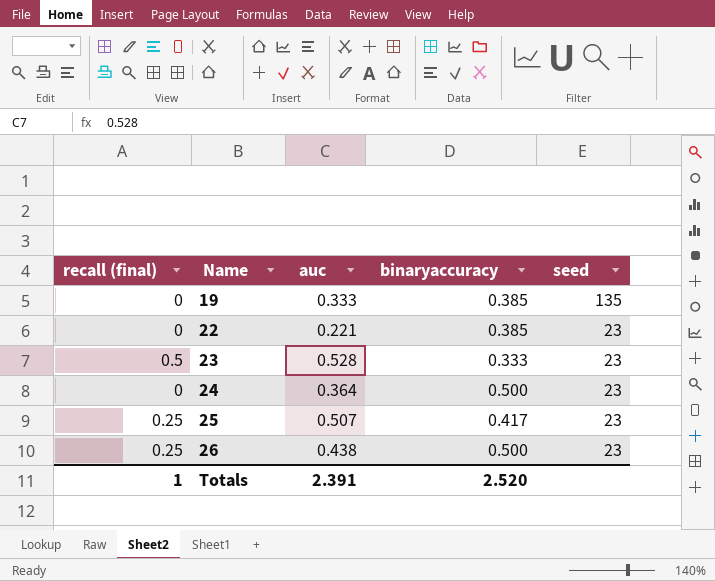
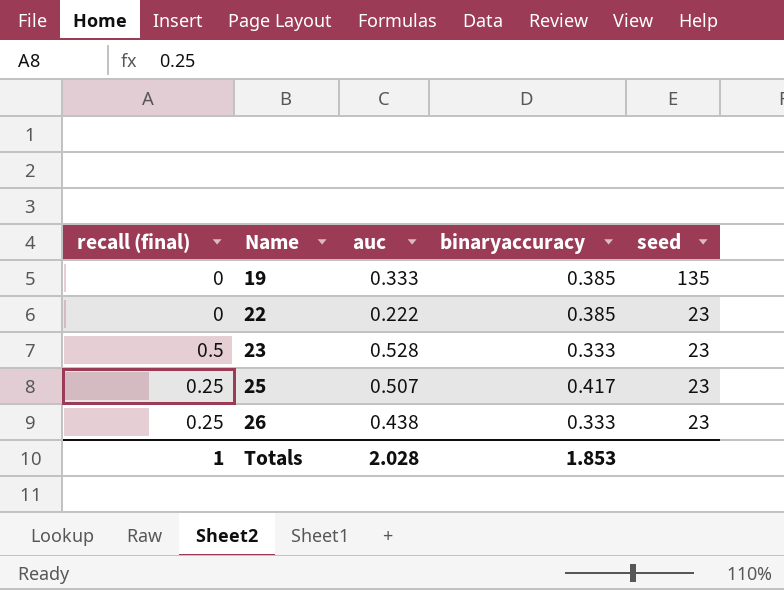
row 24: 0 | 0.364 | 0.500 | 23 -> none
22 | auc: 0.221 -> 0.222
26 | binaryaccuracy: 0.500 -> 0.333
Totals | auc: 2.391 -> 2.028
Totals | binaryaccuracy: 2.520 -> 1.853

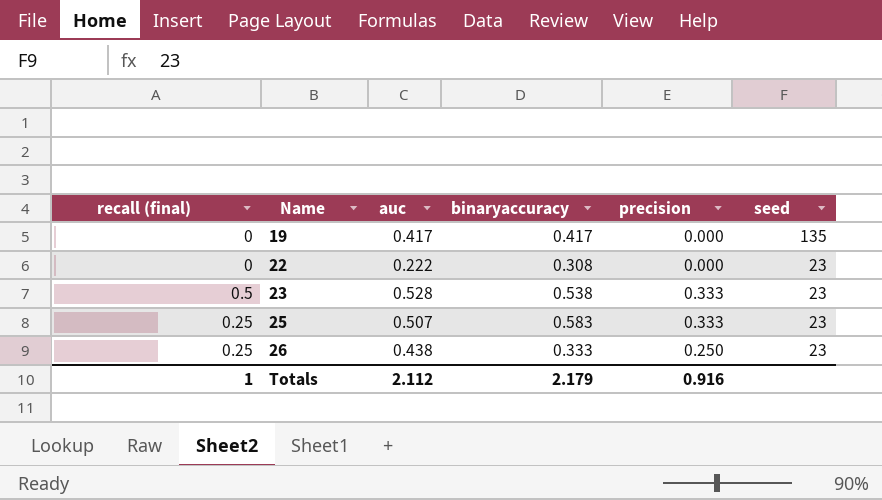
column precision | position: none -> 5
19 | auc: 0.333 -> 0.417
19 | binaryaccuracy: 0.385 -> 0.417
22 | binaryaccuracy: 0.385 -> 0.308
23 | binaryaccuracy: 0.333 -> 0.538
25 | binaryaccuracy: 0.417 -> 0.583
Totals | auc: 2.028 -> 2.112
Totals | binaryaccuracy: 1.853 -> 2.179

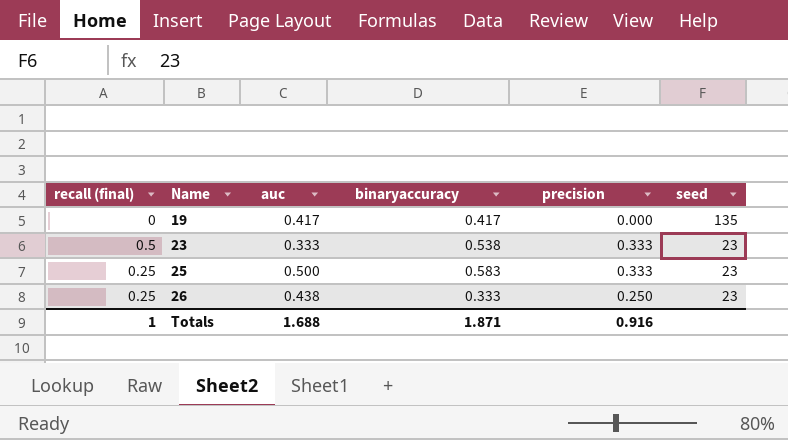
row 22: 0 | 0.222 | 0.308 | 0.000 | 23 -> none
23 | auc: 0.528 -> 0.333
25 | auc: 0.507 -> 0.500
Totals | auc: 2.112 -> 1.688
Totals | binaryaccuracy: 2.179 -> 1.871

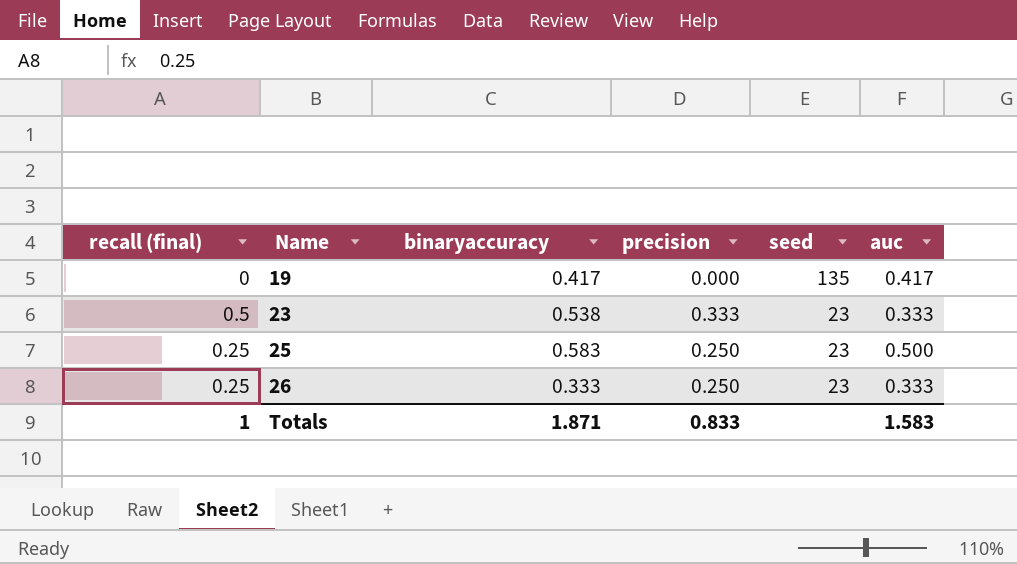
column auc | position: 3 -> 6
25 | precision: 0.333 -> 0.250
26 | auc: 0.438 -> 0.333
Totals | precision: 0.916 -> 0.833
Totals | auc: 1.688 -> 1.583

